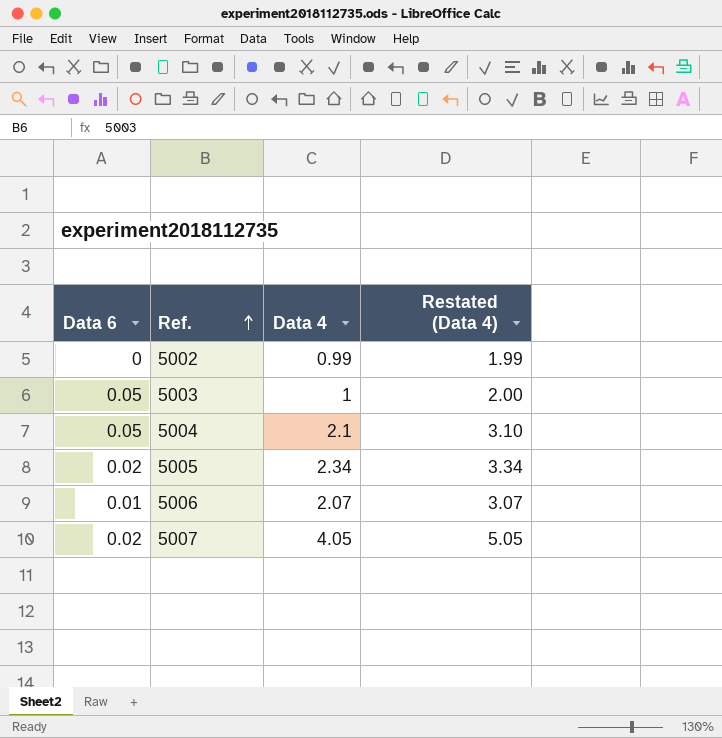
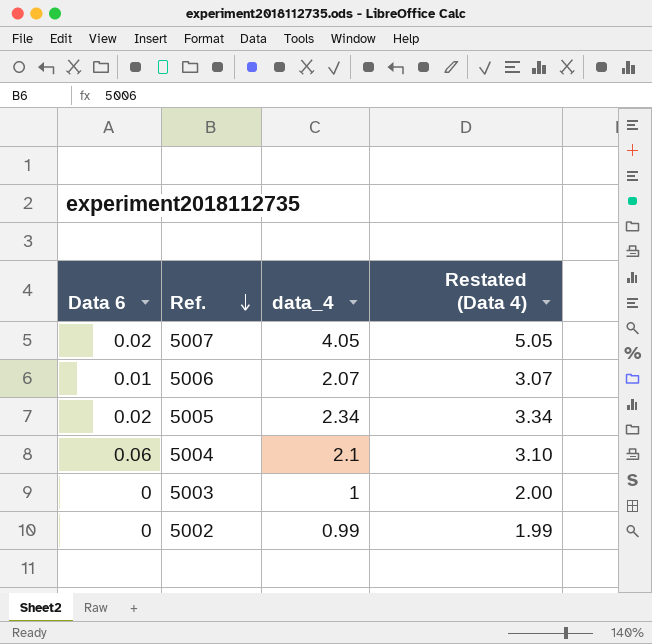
row order: Ref. ascending -> Ref. descending
column name: Data 4 -> data_4
5004 | Data 6: 0.05 -> 0.06
5003 | Data 6: 0.05 -> 0

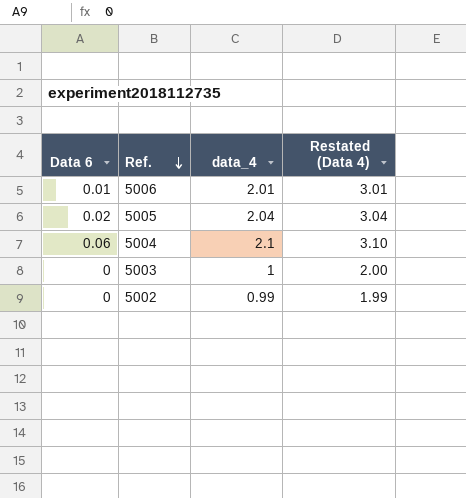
row 5007: 0.02 | 4.05 | 5.05 -> none
5006 | data_4: 2.07 -> 2.01
5006 | Restated (Data 4): 3.07 -> 3.01
5005 | data_4: 2.34 -> 2.04
5005 | Restated (Data 4): 3.34 -> 3.04

